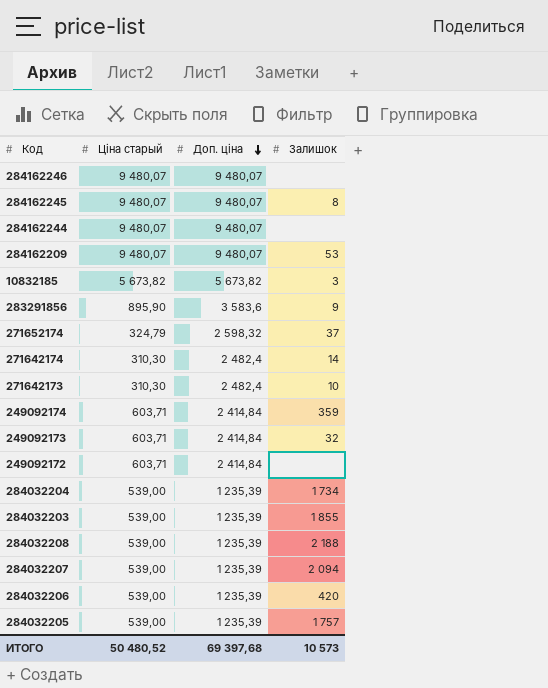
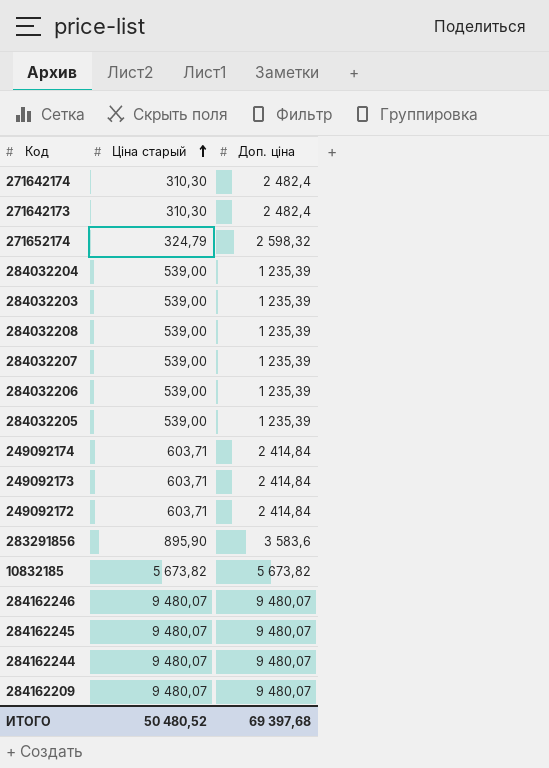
row order: Доп. ціна descending -> Ціна старый ascending
column Залишок | position: 4 -> none

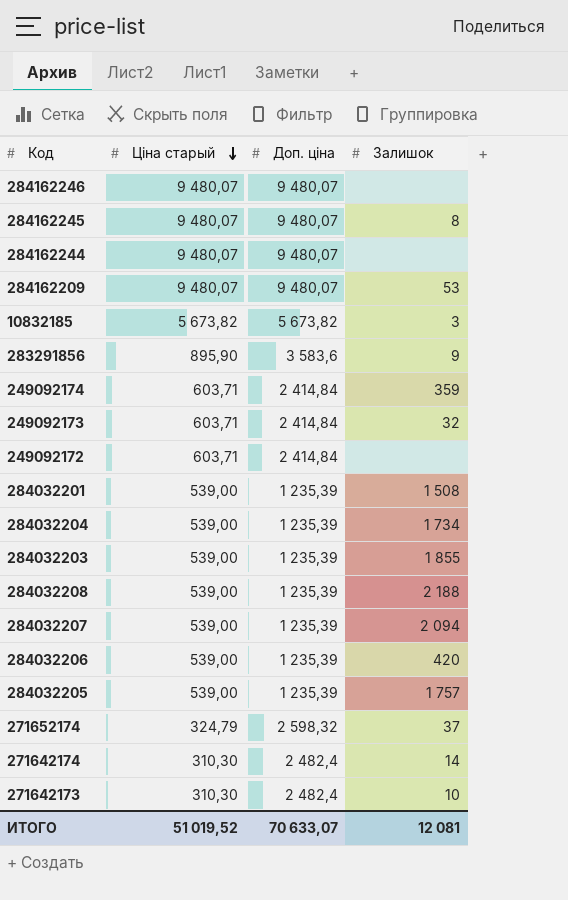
row order: Ціна старый ascending -> Ціна старый descending
column Залишок | position: none -> 4
row 284032201: none -> 539,00 | 1 235,39 | 1 508
ИТОГО | Ціна старый: 50 480,52 -> 51 019,52
ИТОГО | Доп. ціна: 69 397,68 -> 70 633,07

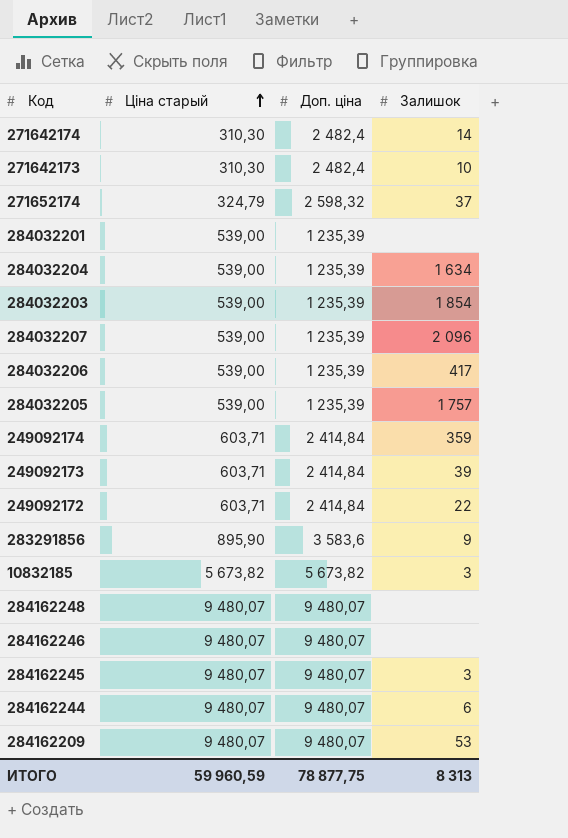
row order: Ціна старый descending -> Ціна старый ascending
row 284032208: 539,00 | 1 235,39 | 2 188 -> none
284032201 | Залишок: 1 508 -> none
284032204 | Залишок: 1 734 -> 1 634
284032203 | Залишок: 1 855 -> 1 854
284032207 | Залишок: 2 094 -> 2 096
284032206 | Залишок: 420 -> 417
249092173 | Залишок: 32 -> 39
249092172 | Залишок: none -> 22
row 284162248: none -> 9 480,07 | 9 480,07 | none
284162245 | Залишок: 8 -> 3
284162244 | Залишок: none -> 6
ИТОГО | Ціна старый: 51 019,52 -> 59 960,59
ИТОГО | Доп. ціна: 70 633,07 -> 78 877,75
ИТОГО | Залишок: 12 081 -> 8 313

